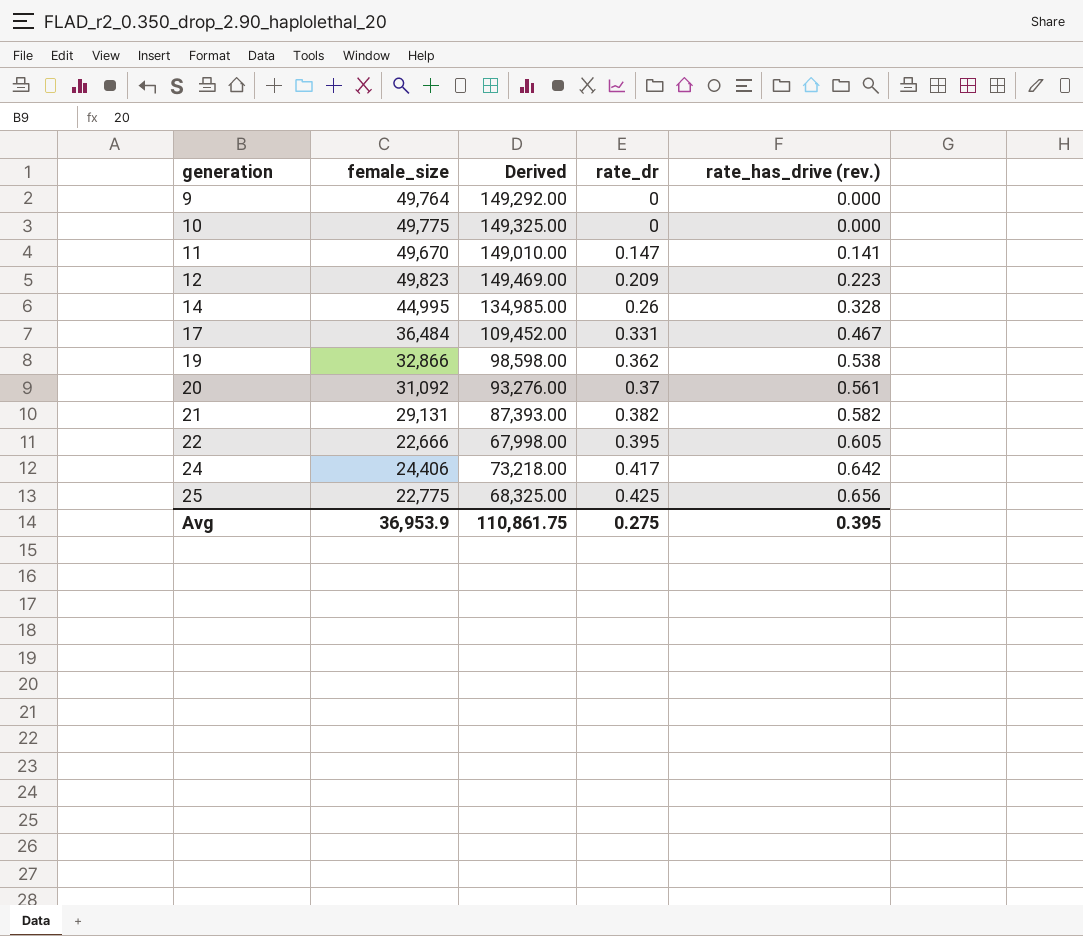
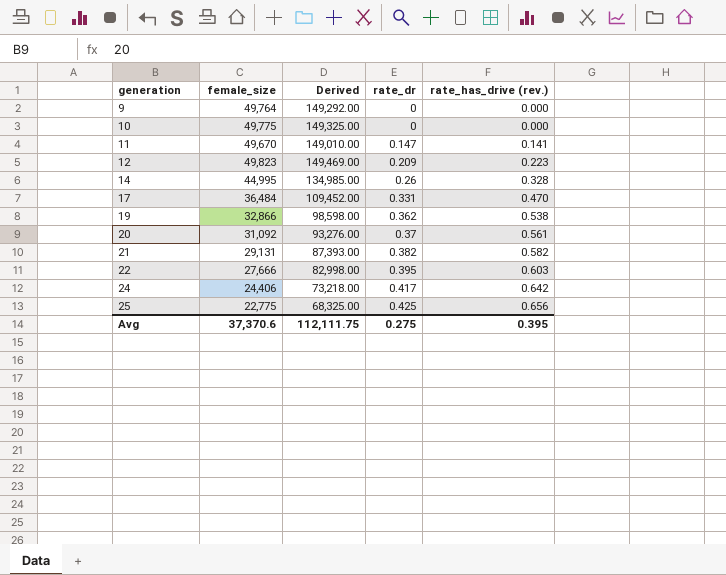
17 | rate_has_drive (rev.): 0.467 -> 0.470
22 | female_size: 22,666 -> 27,666
22 | Derived: 67,998.00 -> 82,998.00
22 | rate_has_drive (rev.): 0.605 -> 0.603
Avg | female_size: 36,953.9 -> 37,370.6
Avg | Derived: 110,861.75 -> 112,111.75

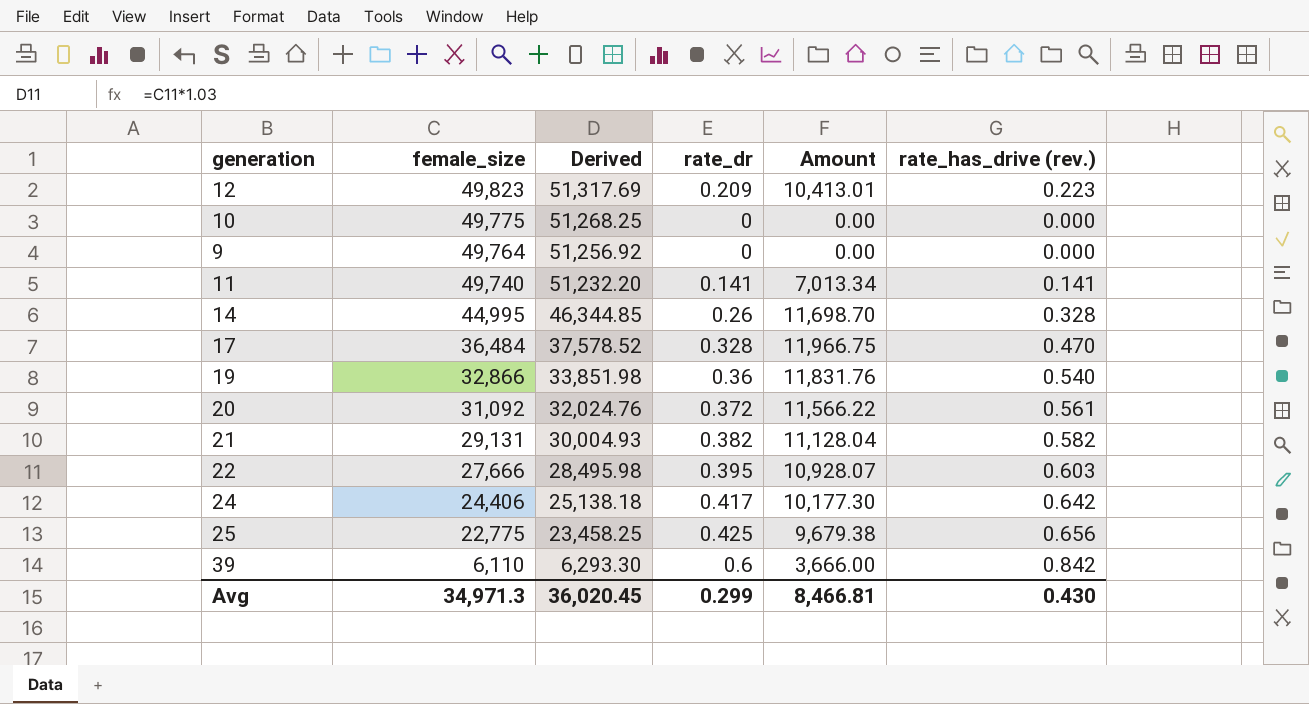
row order: generation ascending -> female_size descending
column Derived | formula: [female_size] * 3 -> [female_size] * 1.03
column Amount | formula: none -> [female_size] * [rate_dr]
11 | female_size: 49,670 -> 49,740
11 | rate_dr: 0.147 -> 0.141
17 | rate_dr: 0.331 -> 0.328
19 | rate_dr: 0.362 -> 0.36
19 | rate_has_drive (rev.): 0.538 -> 0.540
20 | rate_dr: 0.37 -> 0.372
row 39: none -> 6,110 | 6,293.30 | 0.6 | 3,666.00 | 0.842
Avg | female_size: 37,370.6 -> 34,971.3
Avg | Derived: 112,111.75 -> 36,020.45
Avg | rate_dr: 0.275 -> 0.299
Avg | rate_has_drive (rev.): 0.395 -> 0.430

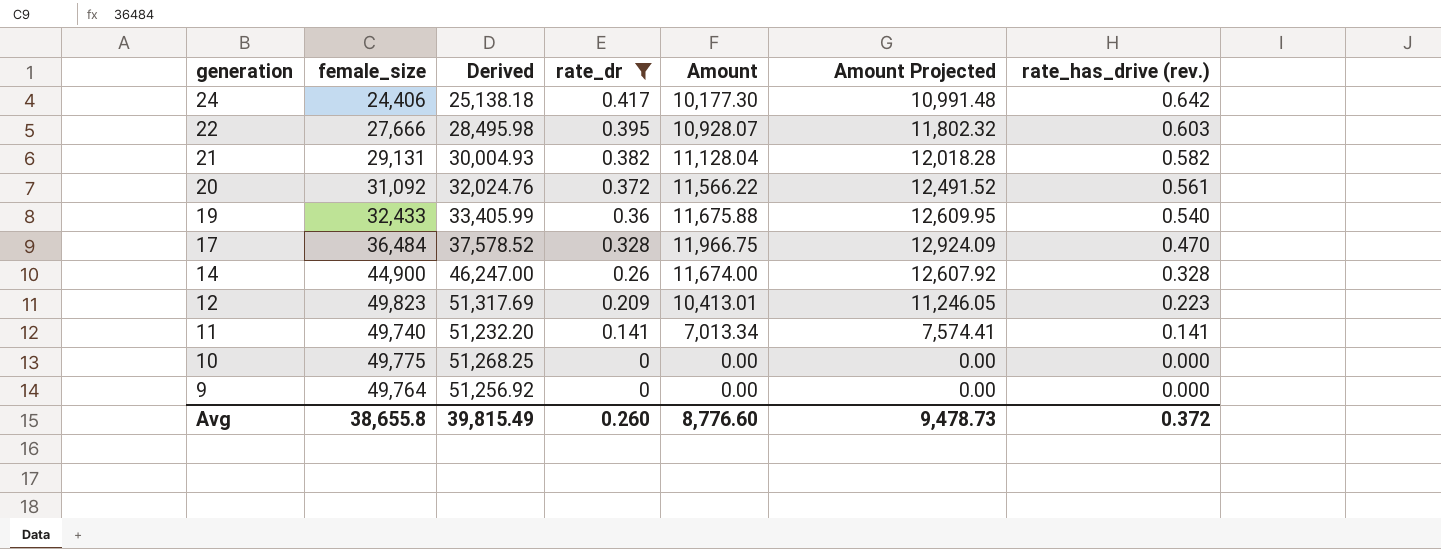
filter: none -> rate_dr <= 0.417
row order: female_size descending -> generation descending
column Amount Projected | formula: none -> [Amount] * 1.08
19 | female_size: 32,866 -> 32,433
19 | Derived: 33,851.98 -> 33,405.99
19 | Amount: 11,831.76 -> 11,675.88
14 | female_size: 44,995 -> 44,900
14 | Derived: 46,344.85 -> 46,247.00
14 | Amount: 11,698.70 -> 11,674.00
Avg | female_size: 34,971.3 -> 38,655.8
Avg | Derived: 36,020.45 -> 39,815.49
Avg | rate_dr: 0.299 -> 0.260
Avg | Amount: 8,466.81 -> 8,776.60
Avg | rate_has_drive (rev.): 0.430 -> 0.372

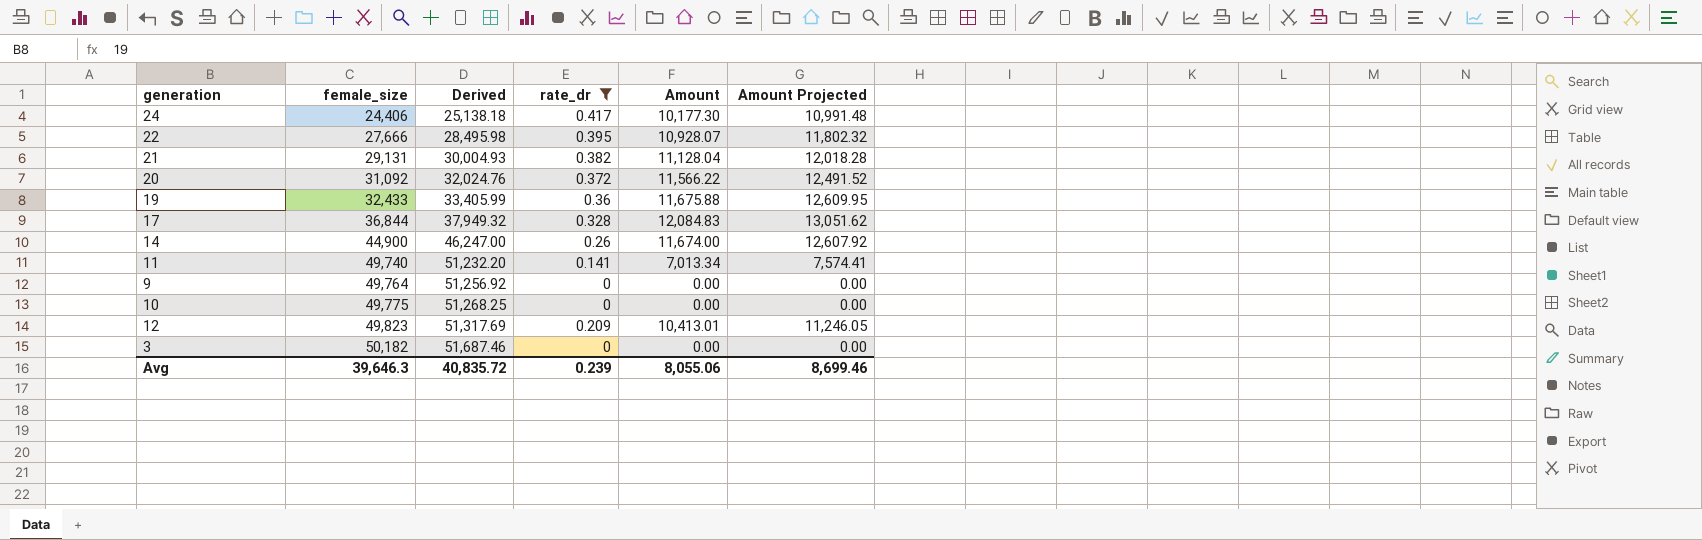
row order: generation descending -> female_size ascending
column rate_has_drive (rev.) | position: 7 -> none
17 | female_size: 36,484 -> 36,844
17 | Derived: 37,578.52 -> 37,949.32
17 | Amount: 11,966.75 -> 12,084.83
17 | Amount Projected: 12,924.09 -> 13,051.62
row 3: none -> 50,182 | 51,687.46 | 0 | 0.00 | 0.00
Avg | female_size: 38,655.8 -> 39,646.3
Avg | Derived: 39,815.49 -> 40,835.72
Avg | rate_dr: 0.260 -> 0.239
Avg | Amount: 8,776.60 -> 8,055.06
Avg | Amount Projected: 9,478.73 -> 8,699.46

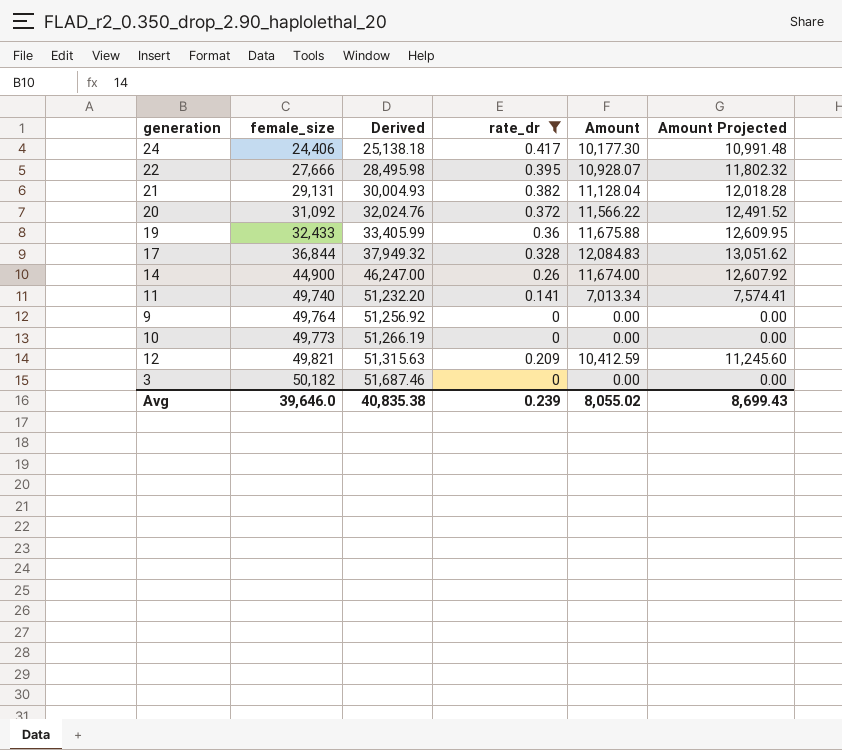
10 | female_size: 49,775 -> 49,773
10 | Derived: 51,268.25 -> 51,266.19
12 | female_size: 49,823 -> 49,821
12 | Derived: 51,317.69 -> 51,315.63
12 | Amount: 10,413.01 -> 10,412.59
12 | Amount Projected: 11,246.05 -> 11,245.60
Avg | female_size: 39,646.3 -> 39,646.0
Avg | Derived: 40,835.72 -> 40,835.38
Avg | Amount: 8,055.06 -> 8,055.02
Avg | Amount Projected: 8,699.46 -> 8,699.43

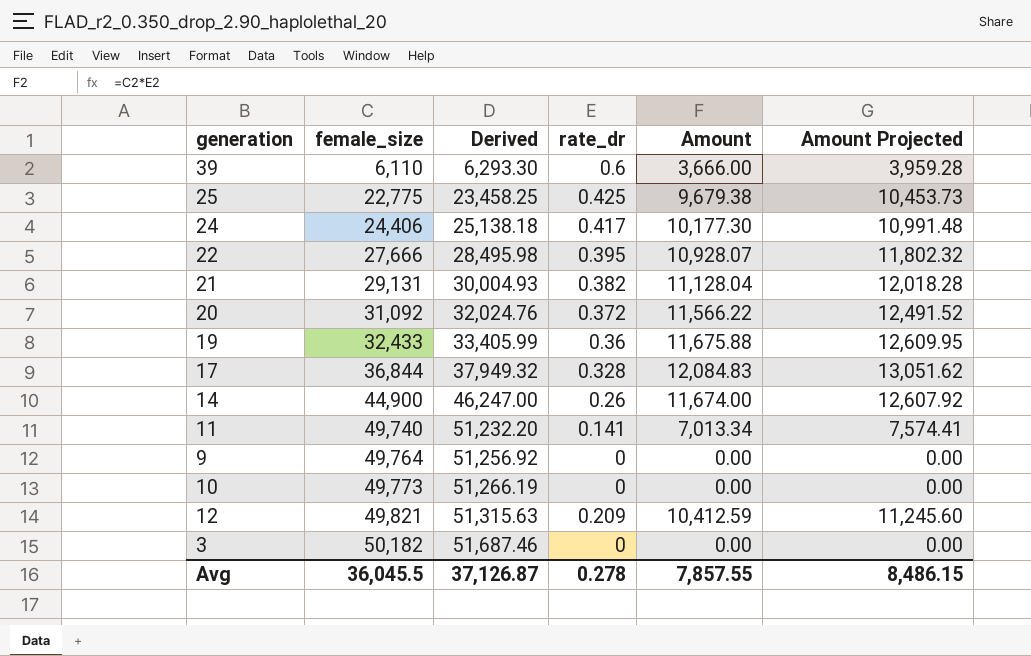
filter: rate_dr <= 0.417 -> none
Avg | female_size: 39,646.0 -> 36,045.5
Avg | Derived: 40,835.38 -> 37,126.87
Avg | rate_dr: 0.239 -> 0.278
Avg | Amount: 8,055.02 -> 7,857.55
Avg | Amount Projected: 8,699.43 -> 8,486.15

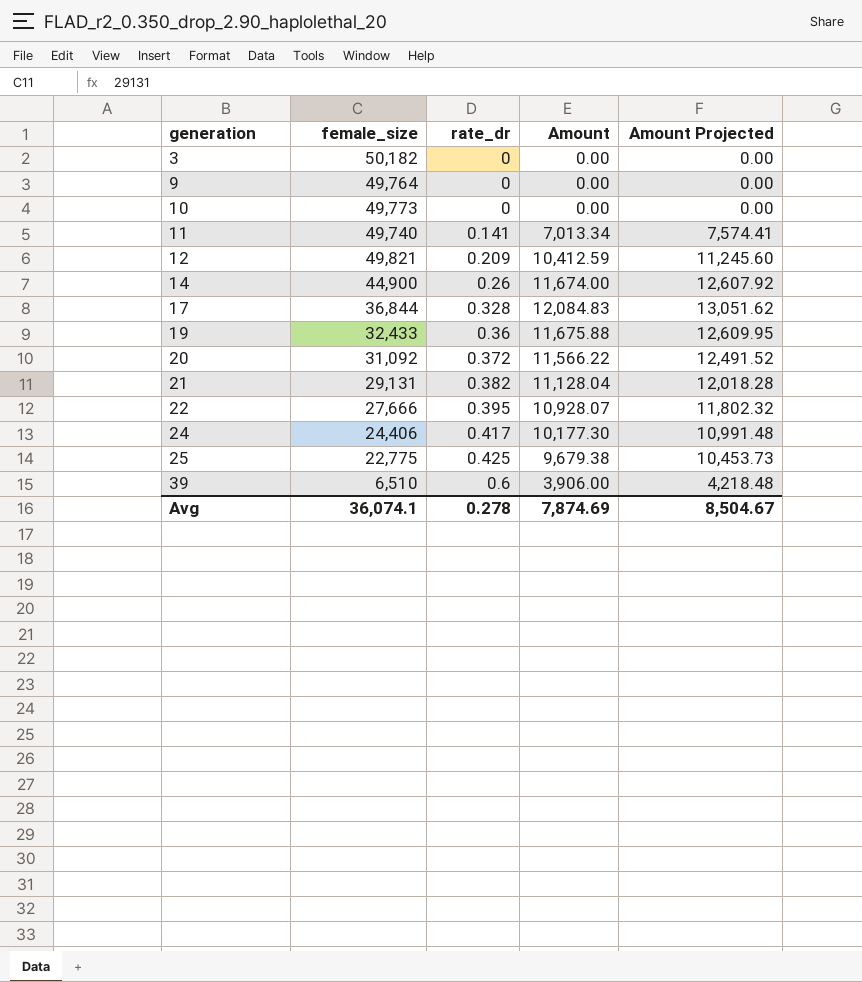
row order: female_size ascending -> generation ascending
column Derived | formula: [female_size] * 1.03 -> none
39 | female_size: 6,110 -> 6,510
39 | Amount: 3,666.00 -> 3,906.00
39 | Amount Projected: 3,959.28 -> 4,218.48
Avg | female_size: 36,045.5 -> 36,074.1
Avg | Amount: 7,857.55 -> 7,874.69
Avg | Amount Projected: 8,486.15 -> 8,504.67

